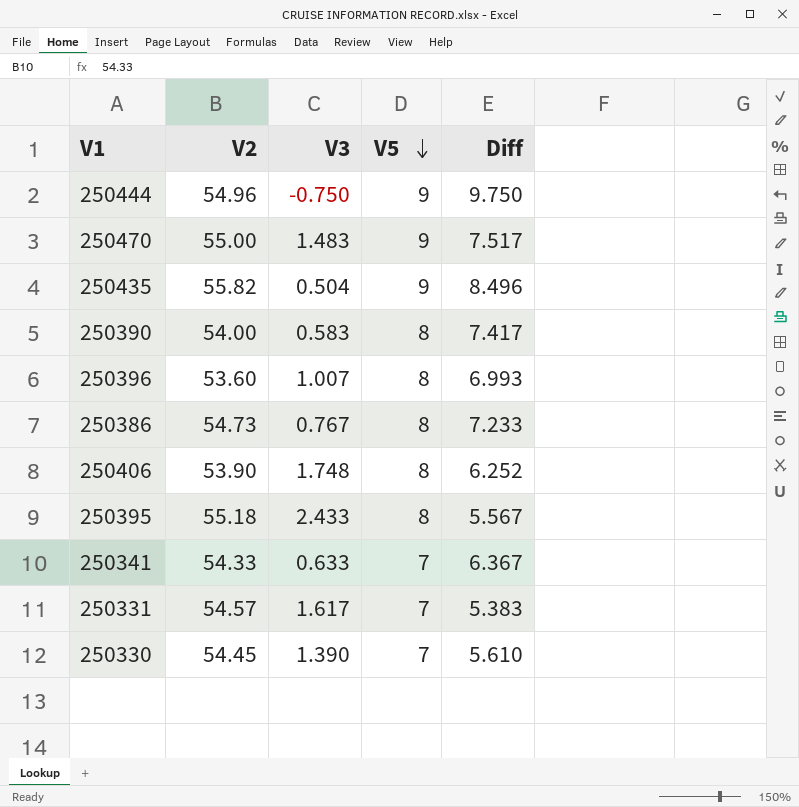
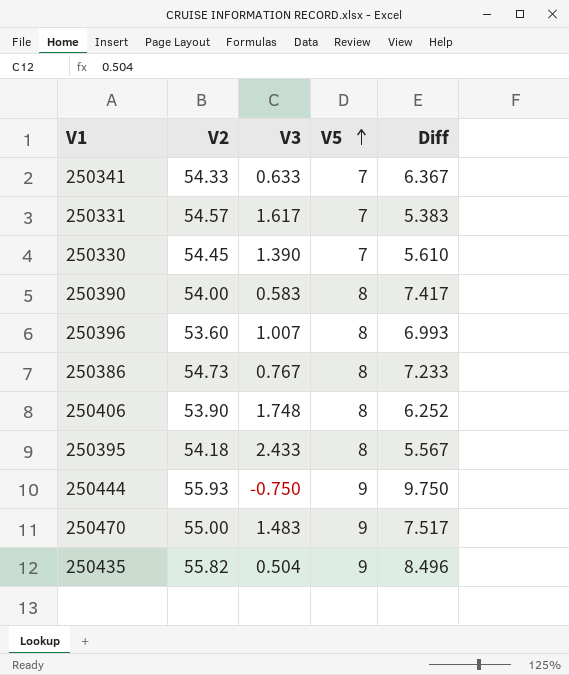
row order: V5 descending -> V5 ascending
250395 | V2: 55.18 -> 54.18
250444 | V2: 54.96 -> 55.93

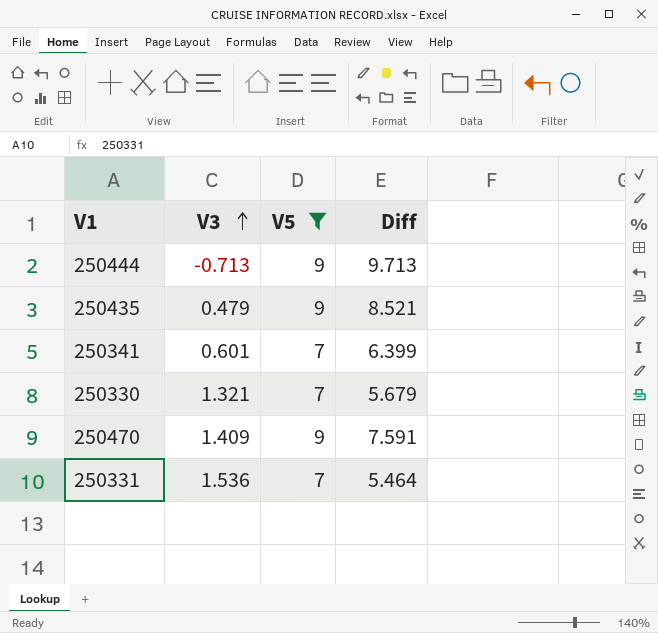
filter: none -> V5 != 8
row order: V5 ascending -> V3 ascending
column V2 | position: 2 -> none
250444 | V3: -0.750 -> -0.713
250444 | Diff: 9.750 -> 9.713
250435 | V3: 0.504 -> 0.479
250435 | Diff: 8.496 -> 8.521
250341 | V3: 0.633 -> 0.601
250341 | Diff: 6.367 -> 6.399
250330 | V3: 1.390 -> 1.321
250330 | Diff: 5.610 -> 5.679
250470 | V3: 1.483 -> 1.409
250470 | Diff: 7.517 -> 7.591
250331 | V3: 1.617 -> 1.536
250331 | Diff: 5.383 -> 5.464

